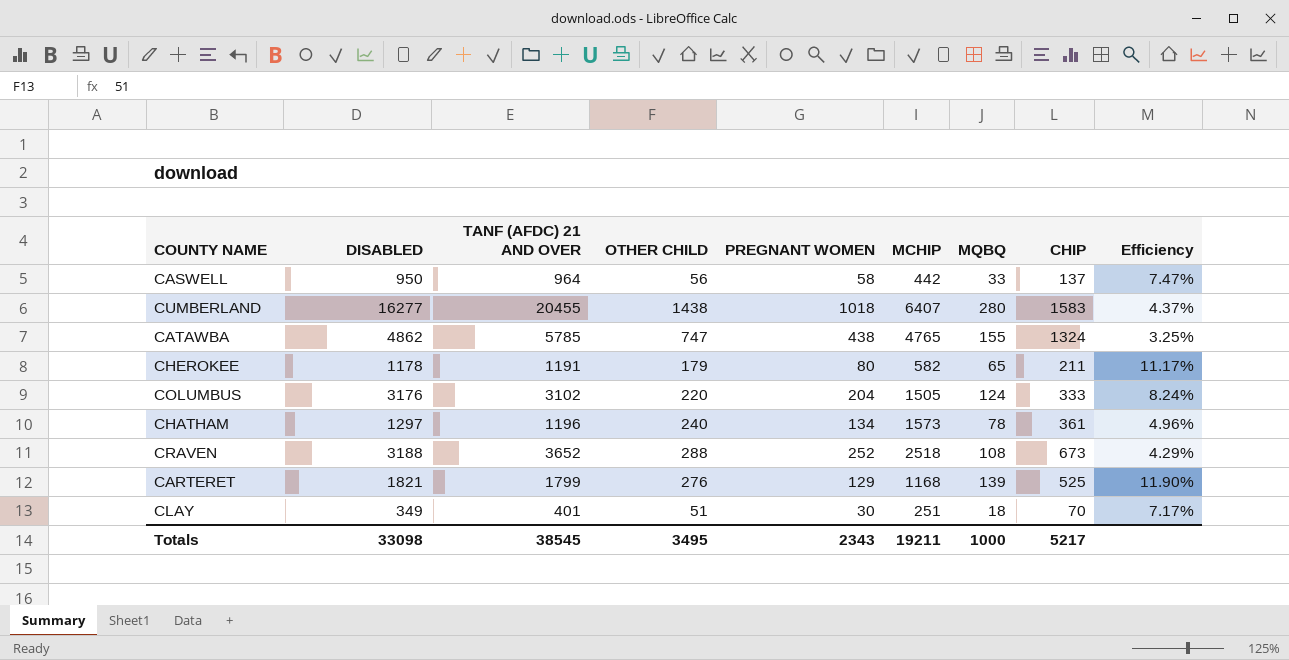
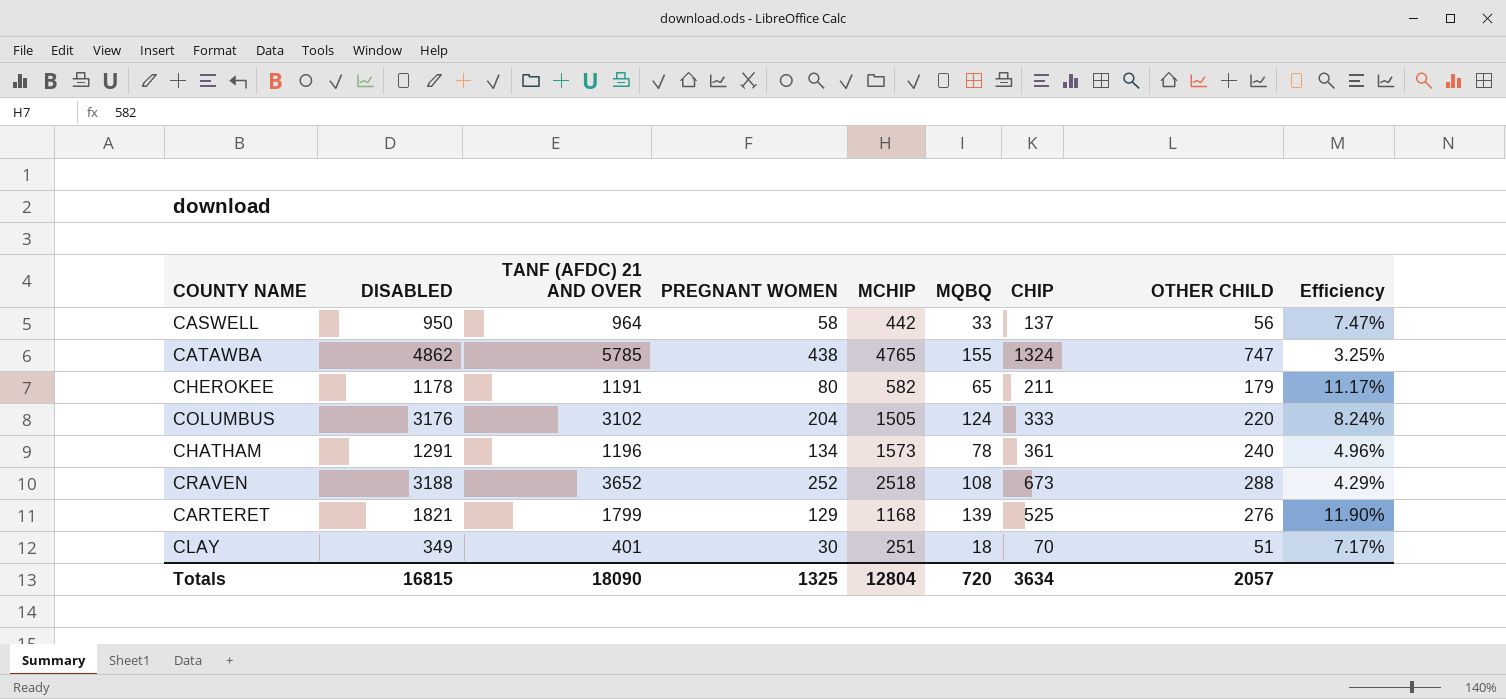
column OTHER CHILD | position: 4 -> 8
row CUMBERLAND: 16277 | 20455 | 1438 | 1018 | 6407 | 280 | 1583 | 4.37% -> none
CHATHAM | DISABLED: 1297 -> 1291
Totals | DISABLED: 33098 -> 16815
Totals | TANF (AFDC) 21 AND OVER: 38545 -> 18090
Totals | PREGNANT WOMEN: 2343 -> 1325
Totals | MCHIP: 19211 -> 12804
Totals | MQBQ: 1000 -> 720
Totals | CHIP: 5217 -> 3634
Totals | OTHER CHILD: 3495 -> 2057

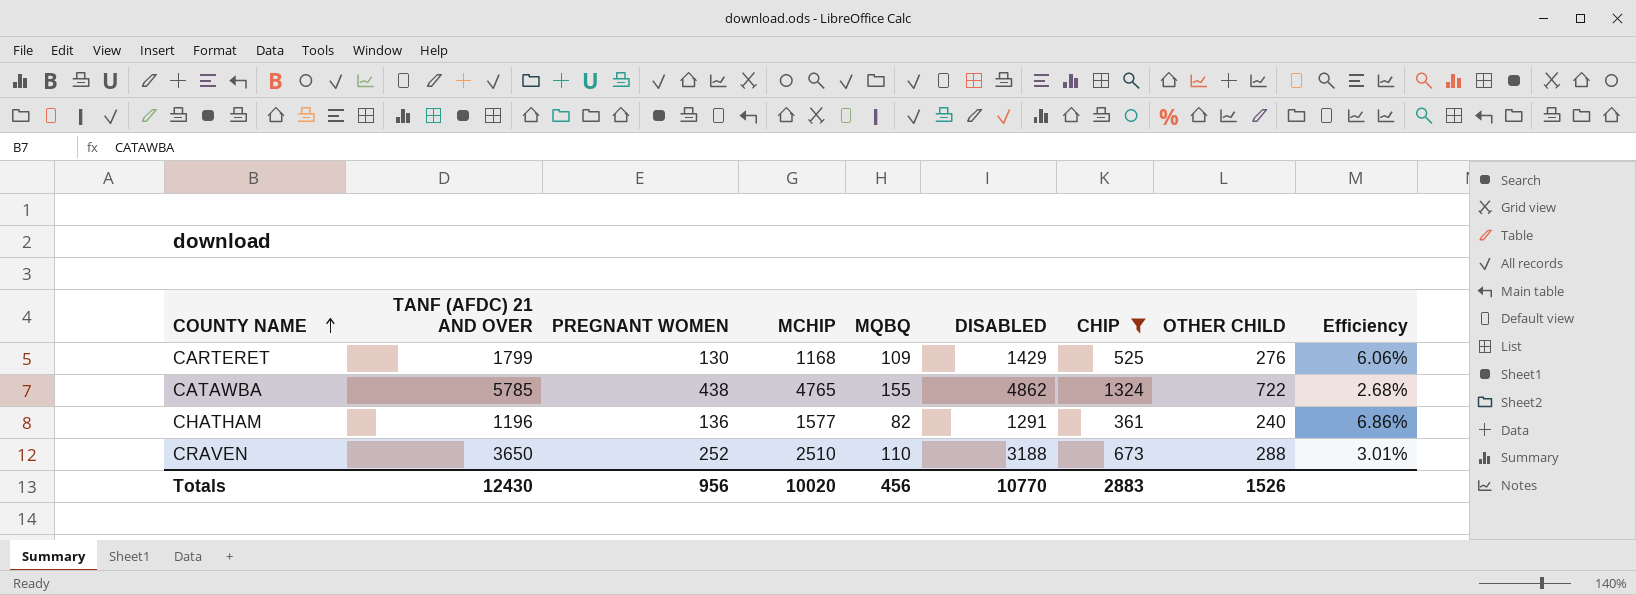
filter: none -> CHIP >= 361
row order: none -> COUNTY NAME ascending
column DISABLED | position: 2 -> 6
column Efficiency | formula: [MQBQ] / [MCHIP] -> [MQBQ] / [TANF (AFDC) 21 AND OVER]
CARTERET | PREGNANT WOMEN: 129 -> 130
CARTERET | MQBQ: 139 -> 109
CARTERET | DISABLED: 1821 -> 1429
CATAWBA | OTHER CHILD: 747 -> 722
CHATHAM | PREGNANT WOMEN: 134 -> 136
CHATHAM | MCHIP: 1573 -> 1577
CHATHAM | MQBQ: 78 -> 82
CRAVEN | TANF (AFDC) 21 AND OVER: 3652 -> 3650
CRAVEN | MCHIP: 2518 -> 2510
CRAVEN | MQBQ: 108 -> 110
Totals | TANF (AFDC) 21 AND OVER: 18090 -> 12430
Totals | PREGNANT WOMEN: 1325 -> 956
Totals | MCHIP: 12804 -> 10020
Totals | MQBQ: 720 -> 456
Totals | DISABLED: 16815 -> 10770
Totals | CHIP: 3634 -> 2883
Totals | OTHER CHILD: 2057 -> 1526

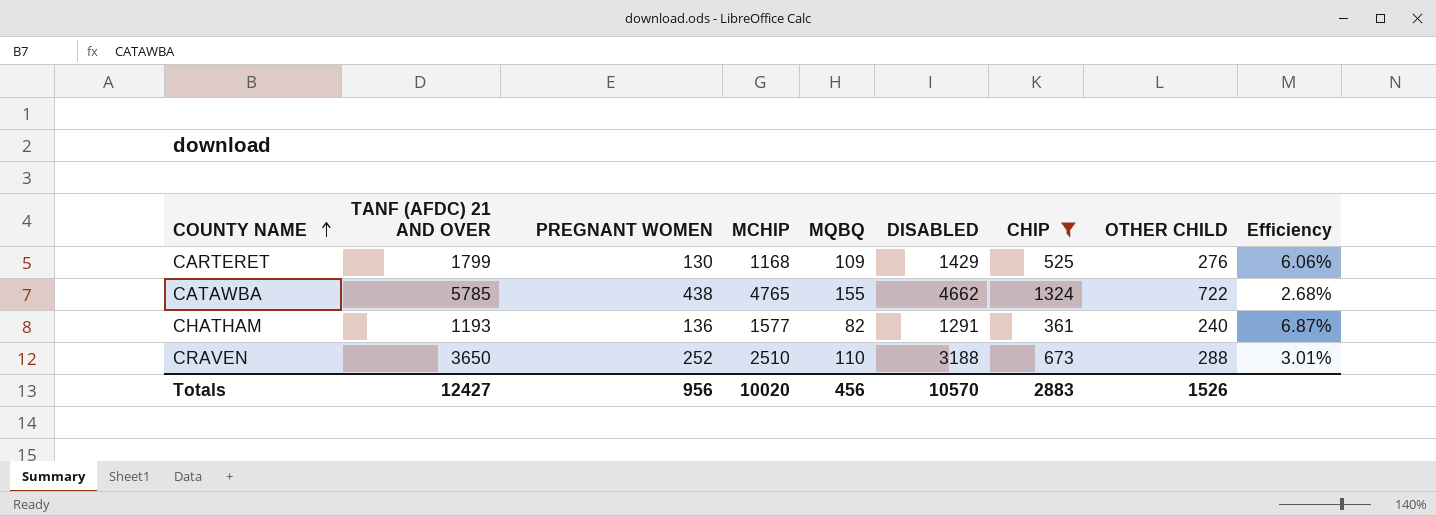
CATAWBA | DISABLED: 4862 -> 4662
CHATHAM | TANF (AFDC) 21 AND OVER: 1196 -> 1193
CHATHAM | Efficiency: 6.86% -> 6.87%
Totals | TANF (AFDC) 21 AND OVER: 12430 -> 12427
Totals | DISABLED: 10770 -> 10570

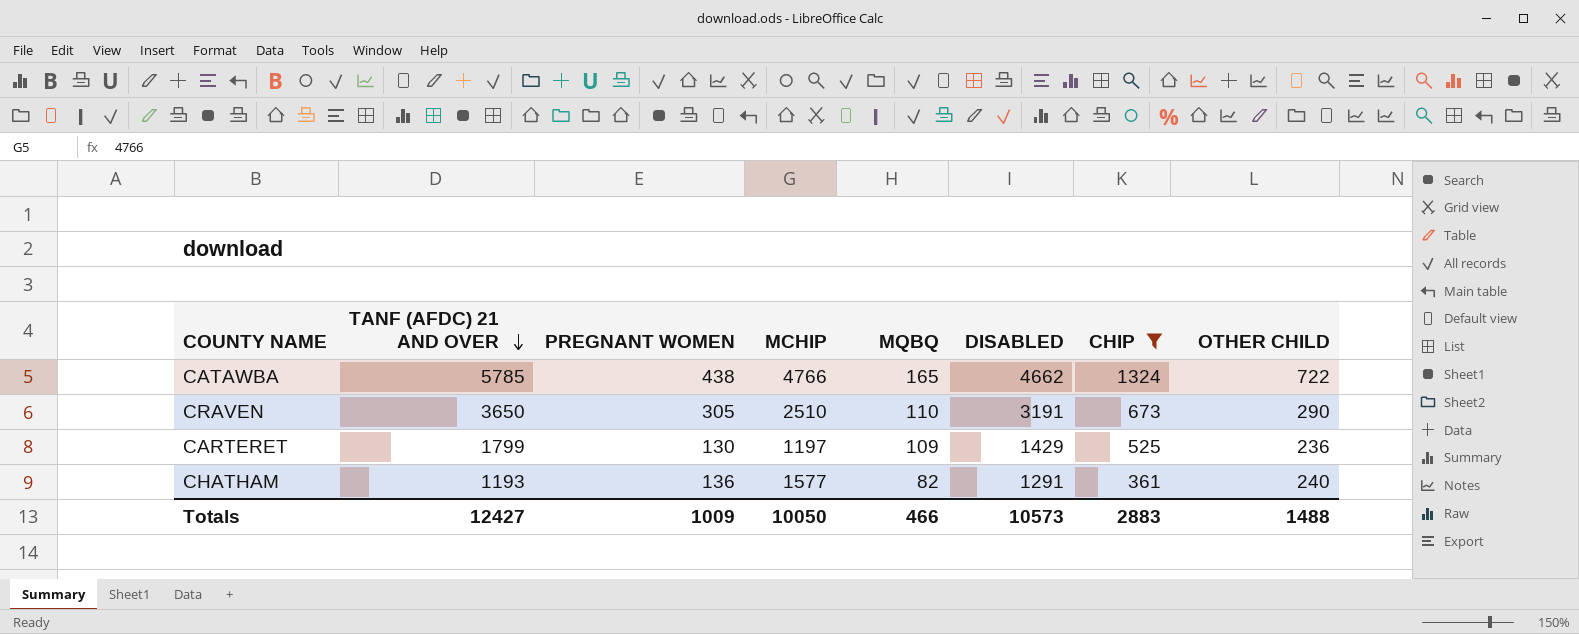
row order: COUNTY NAME ascending -> TANF (AFDC) 21 AND OVER descending
column Efficiency | formula: [MQBQ] / [TANF (AFDC) 21 AND OVER] -> none
CATAWBA | MCHIP: 4765 -> 4766
CATAWBA | MQBQ: 155 -> 165
CRAVEN | PREGNANT WOMEN: 252 -> 305
CRAVEN | DISABLED: 3188 -> 3191
CRAVEN | OTHER CHILD: 288 -> 290
CARTERET | MCHIP: 1168 -> 1197
CARTERET | OTHER CHILD: 276 -> 236
Totals | PREGNANT WOMEN: 956 -> 1009
Totals | MCHIP: 10020 -> 10050
Totals | MQBQ: 456 -> 466
Totals | DISABLED: 10570 -> 10573
Totals | OTHER CHILD: 1526 -> 1488

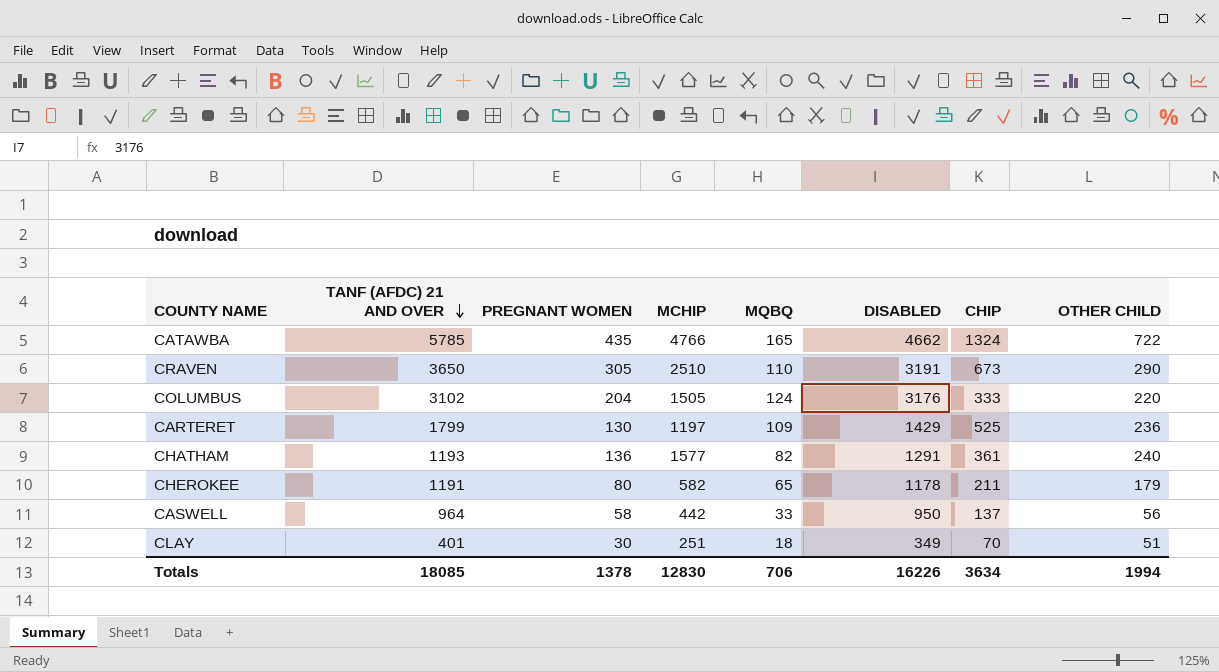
filter: CHIP >= 361 -> none
CATAWBA | PREGNANT WOMEN: 438 -> 435
Totals | TANF (AFDC) 21 AND OVER: 12427 -> 18085
Totals | PREGNANT WOMEN: 1009 -> 1378
Totals | MCHIP: 10050 -> 12830
Totals | MQBQ: 466 -> 706
Totals | DISABLED: 10573 -> 16226
Totals | CHIP: 2883 -> 3634
Totals | OTHER CHILD: 1488 -> 1994

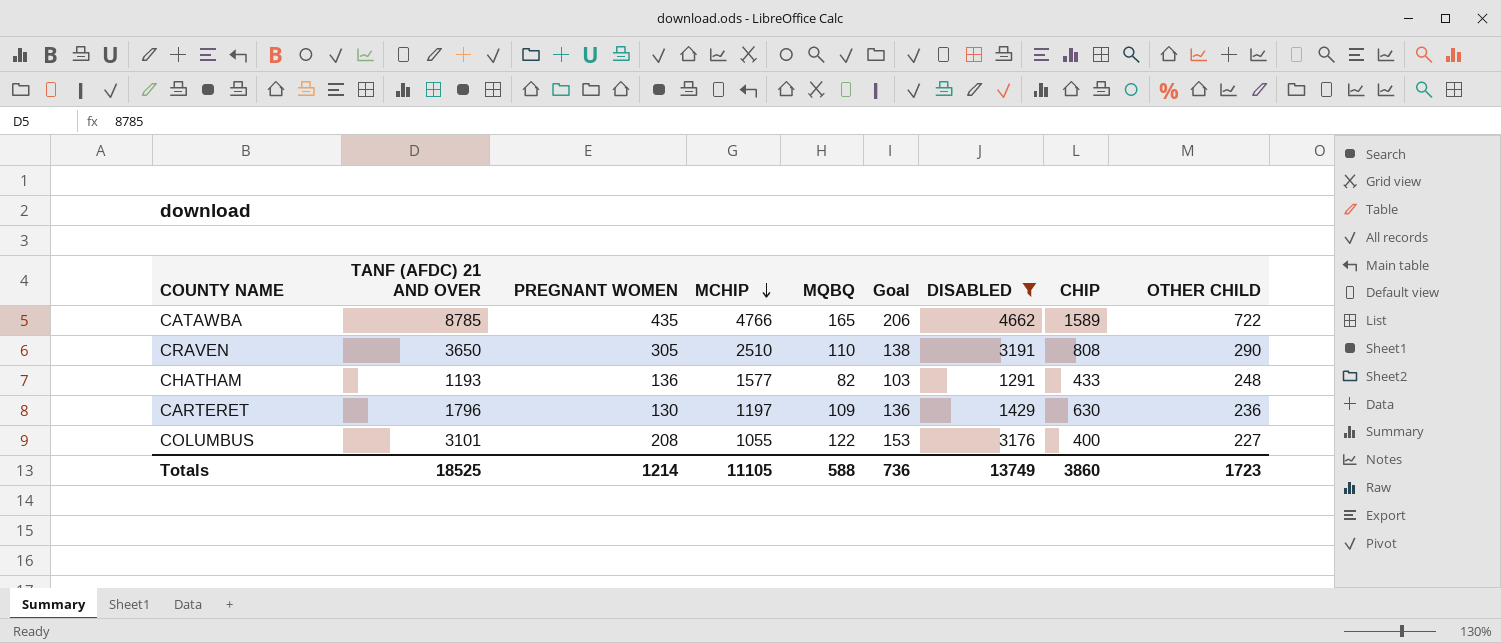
filter: none -> DISABLED >= 1291
row order: TANF (AFDC) 21 AND OVER descending -> MCHIP descending
column Goal | formula: none -> [MQBQ] * 1.25
CATAWBA | TANF (AFDC) 21 AND OVER: 5785 -> 8785
CATAWBA | CHIP: 1324 -> 1589
CRAVEN | CHIP: 673 -> 808
CHATHAM | CHIP: 361 -> 433
CHATHAM | OTHER CHILD: 240 -> 248
CARTERET | TANF (AFDC) 21 AND OVER: 1799 -> 1796
CARTERET | CHIP: 525 -> 630
COLUMBUS | TANF (AFDC) 21 AND OVER: 3102 -> 3101
COLUMBUS | PREGNANT WOMEN: 204 -> 208
COLUMBUS | MCHIP: 1505 -> 1055
COLUMBUS | MQBQ: 124 -> 122
COLUMBUS | CHIP: 333 -> 400
COLUMBUS | OTHER CHILD: 220 -> 227
Totals | TANF (AFDC) 21 AND OVER: 18085 -> 18525
Totals | PREGNANT WOMEN: 1378 -> 1214
Totals | MCHIP: 12830 -> 11105
Totals | MQBQ: 706 -> 588
Totals | DISABLED: 16226 -> 13749
Totals | CHIP: 3634 -> 3860
Totals | OTHER CHILD: 1994 -> 1723

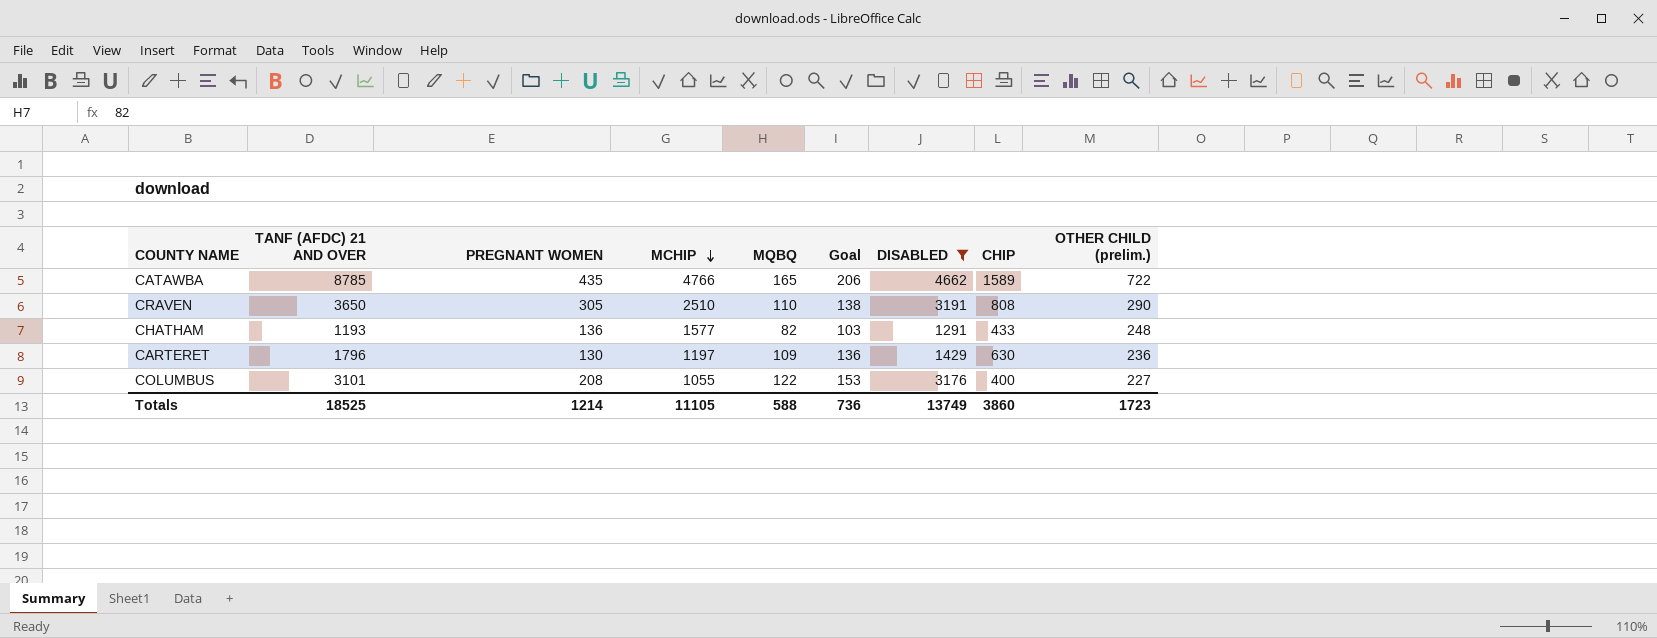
column name: OTHER CHILD -> OTHER CHILD (prelim.)

